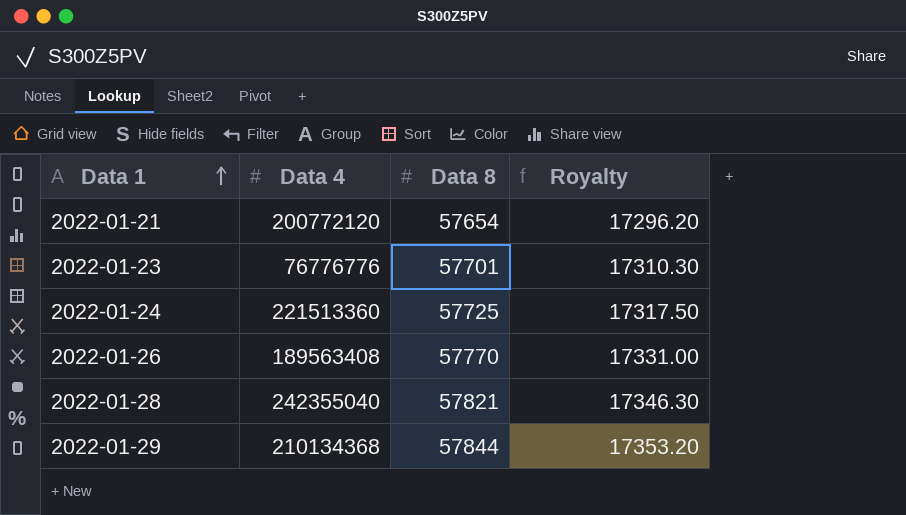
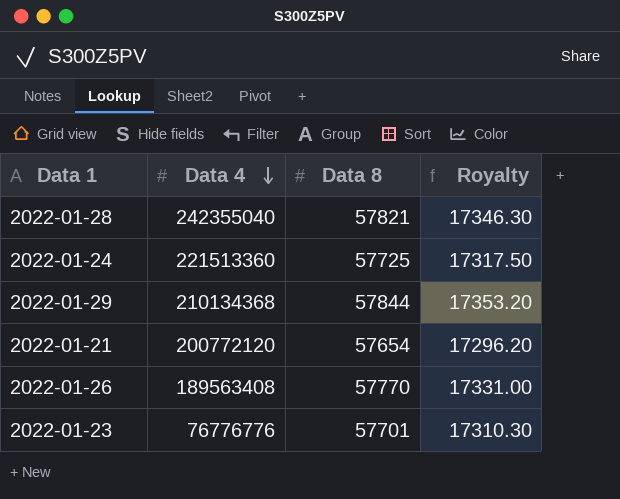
row order: Data 1 ascending -> Data 4 descending

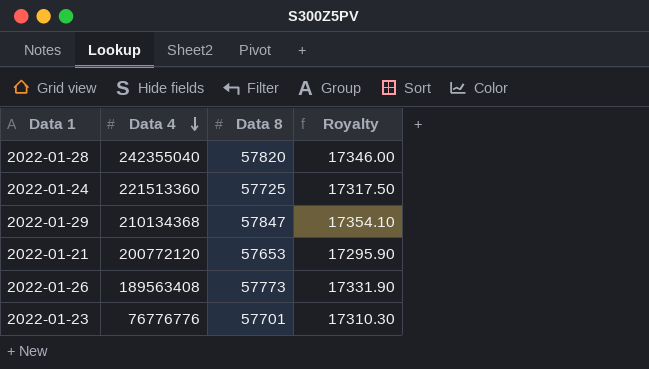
2022-01-28 | Data 8: 57821 -> 57820
2022-01-28 | Royalty: 17346.30 -> 17346.00
2022-01-29 | Data 8: 57844 -> 57847
2022-01-29 | Royalty: 17353.20 -> 17354.10
2022-01-21 | Data 8: 57654 -> 57653
2022-01-21 | Royalty: 17296.20 -> 17295.90
2022-01-26 | Data 8: 57770 -> 57773
2022-01-26 | Royalty: 17331.00 -> 17331.90

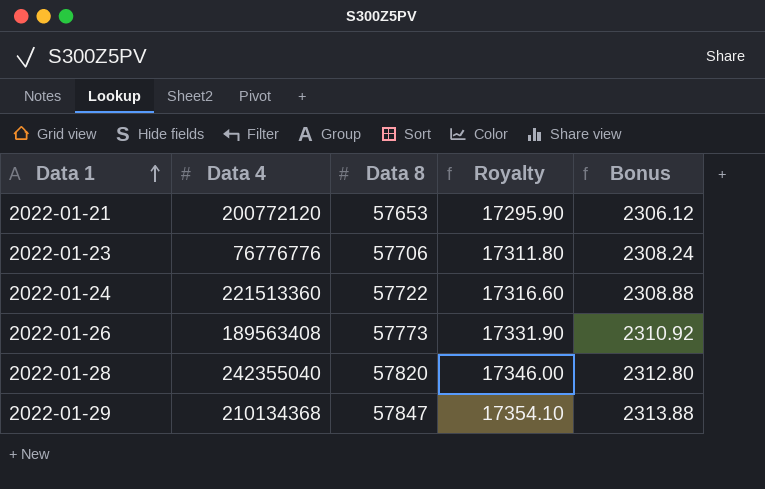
row order: Data 4 descending -> Data 1 ascending
column Bonus | formula: none -> [Data 8] * 0.04
2022-01-23 | Data 8: 57701 -> 57706
2022-01-23 | Royalty: 17310.30 -> 17311.80
2022-01-24 | Data 8: 57725 -> 57722
2022-01-24 | Royalty: 17317.50 -> 17316.60

